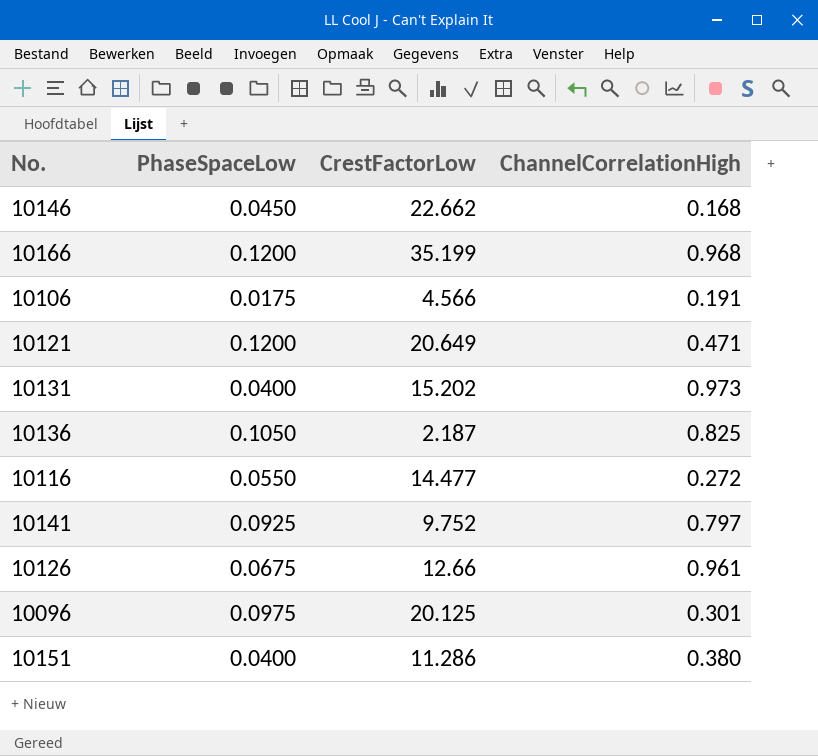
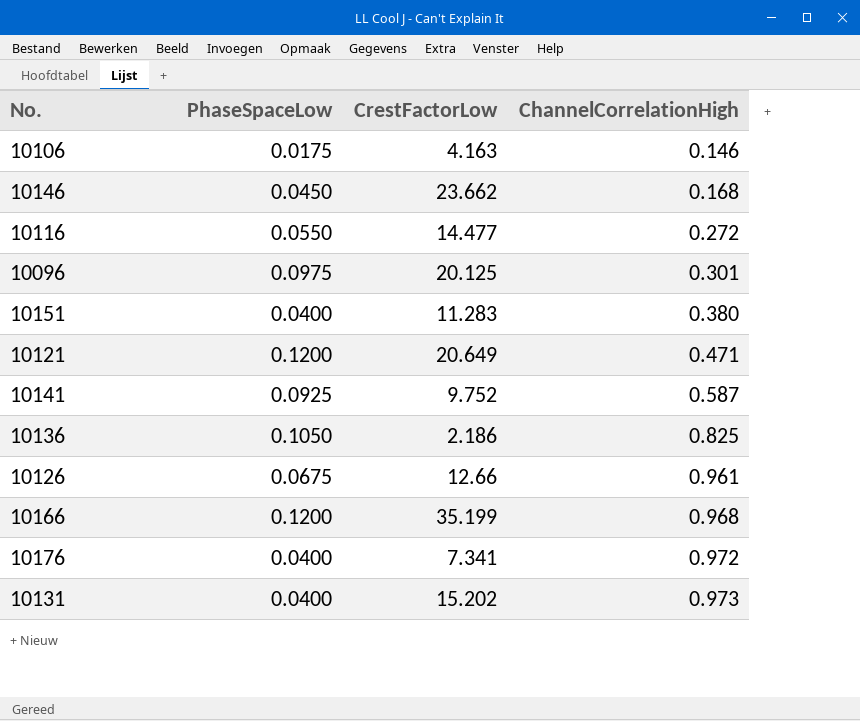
row order: none -> ChannelCorrelationHigh ascending
10106 | CrestFactorLow: 4.566 -> 4.163
10106 | ChannelCorrelationHigh: 0.191 -> 0.146
10146 | CrestFactorLow: 22.662 -> 23.662
10151 | CrestFactorLow: 11.286 -> 11.283
10141 | ChannelCorrelationHigh: 0.797 -> 0.587
10136 | CrestFactorLow: 2.187 -> 2.186
row 10176: none -> 0.0400 | 7.341 | 0.972

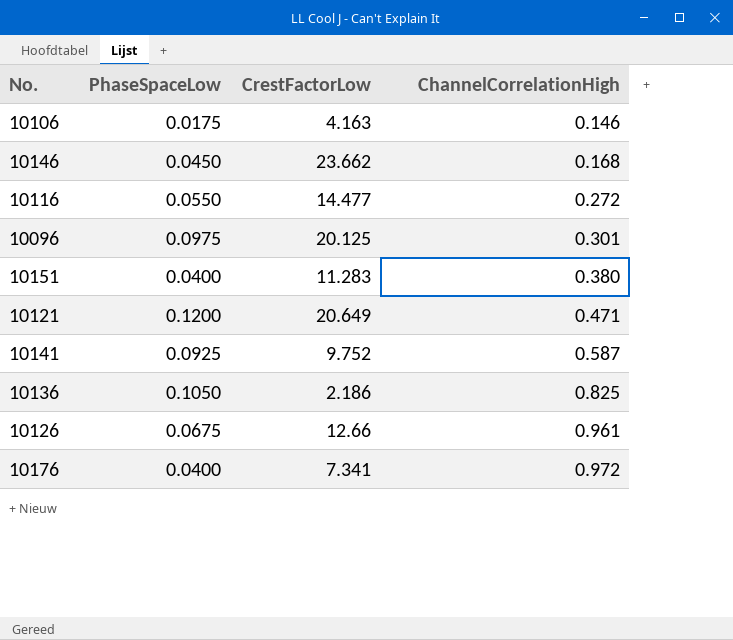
row 10166: 0.1200 | 35.199 | 0.968 -> none
row 10131: 0.0400 | 15.202 | 0.973 -> none

